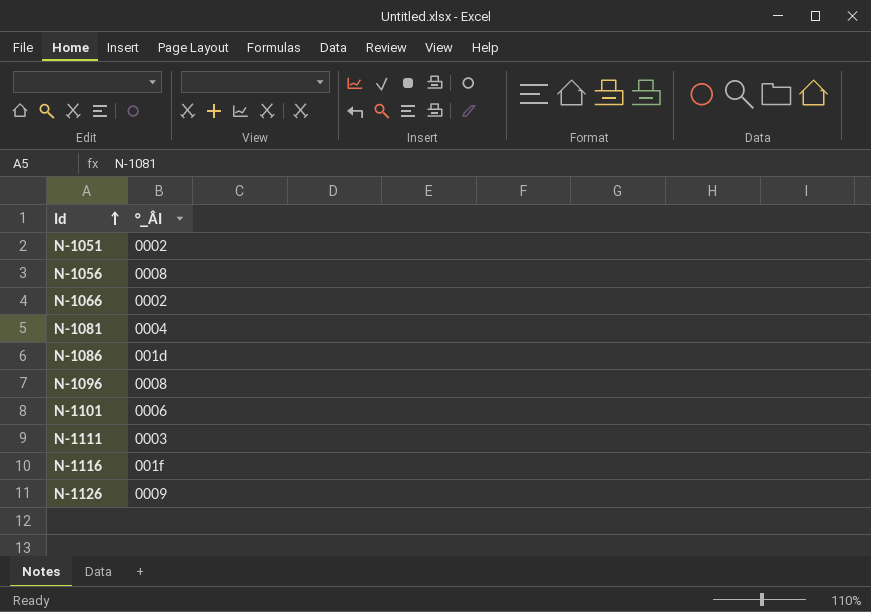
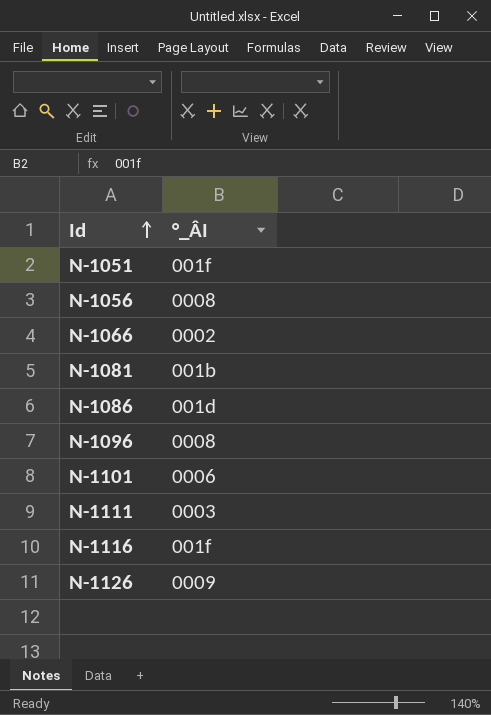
N-1051 | °_ÂI: 0002 -> 001f
N-1081 | °_ÂI: 0004 -> 001b

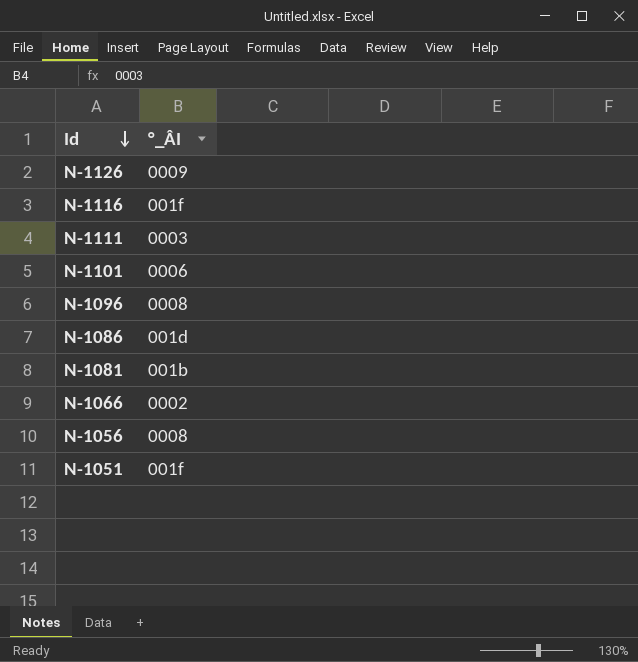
row order: Id ascending -> Id descending

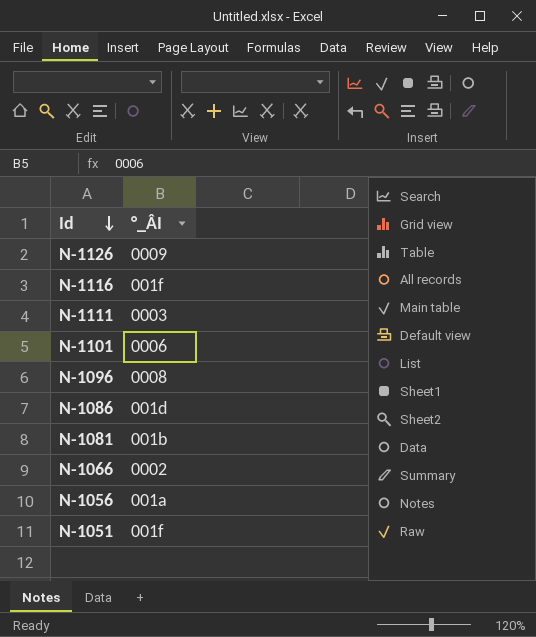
N-1056 | °_ÂI: 0008 -> 001a

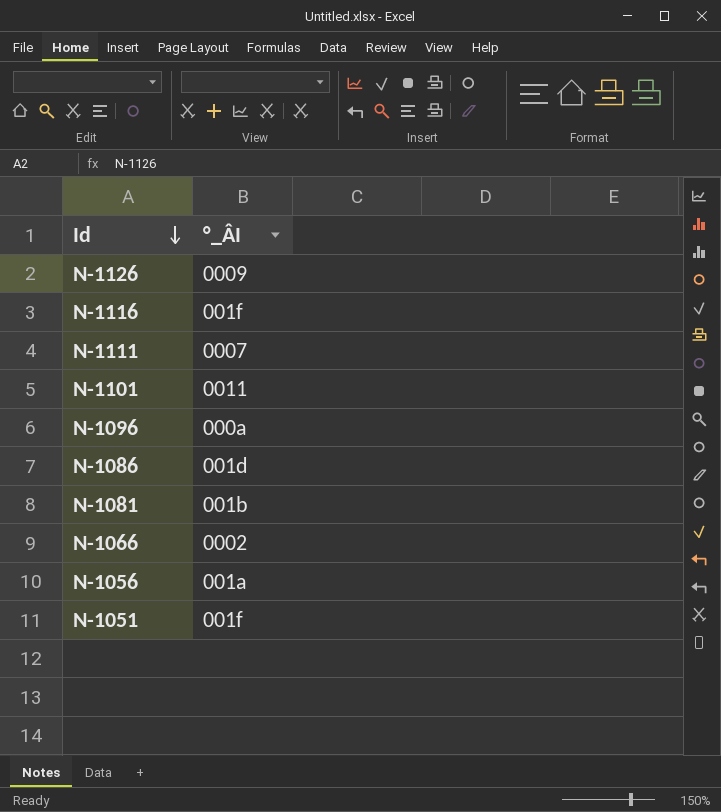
N-1111 | °_ÂI: 0003 -> 0007
N-1101 | °_ÂI: 0006 -> 0011
N-1096 | °_ÂI: 0008 -> 000a

